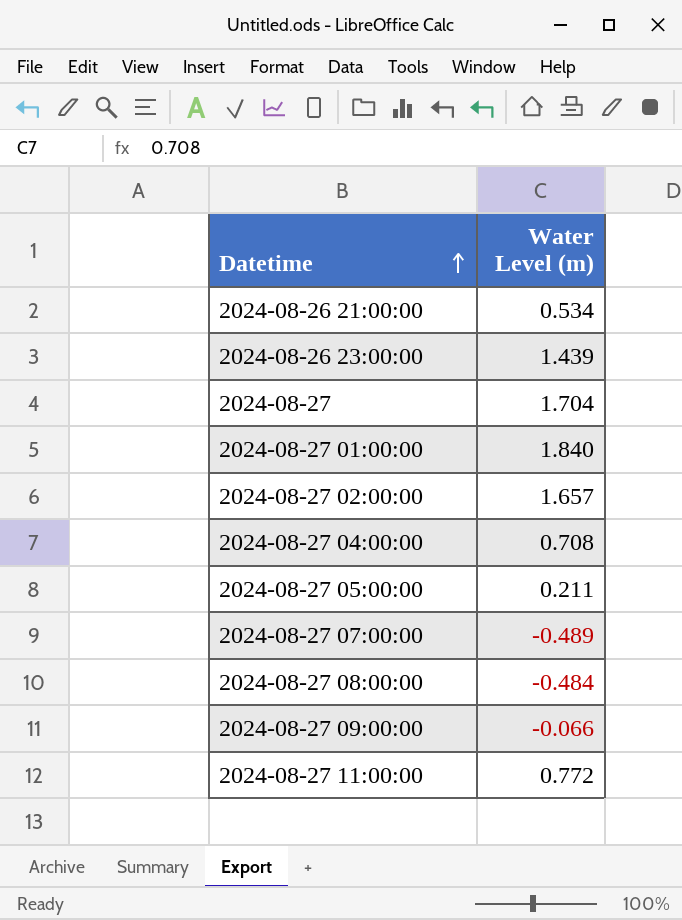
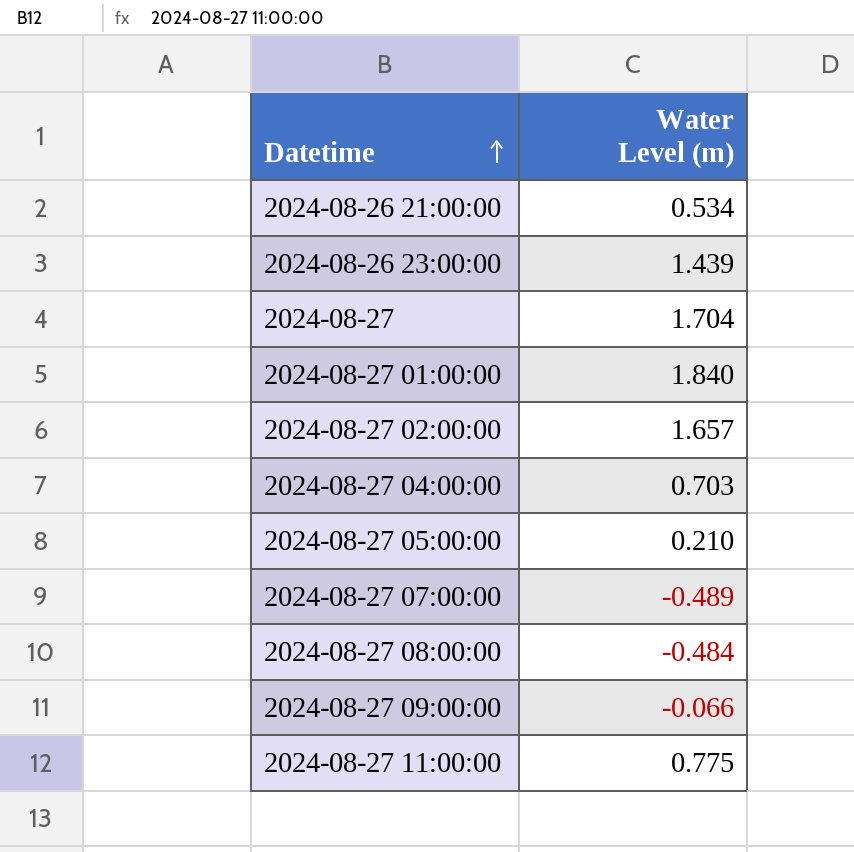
2024-08-27 04:00:00 | Water Level (m): 0.708 -> 0.703
2024-08-27 05:00:00 | Water Level (m): 0.211 -> 0.210
2024-08-27 11:00:00 | Water Level (m): 0.772 -> 0.775

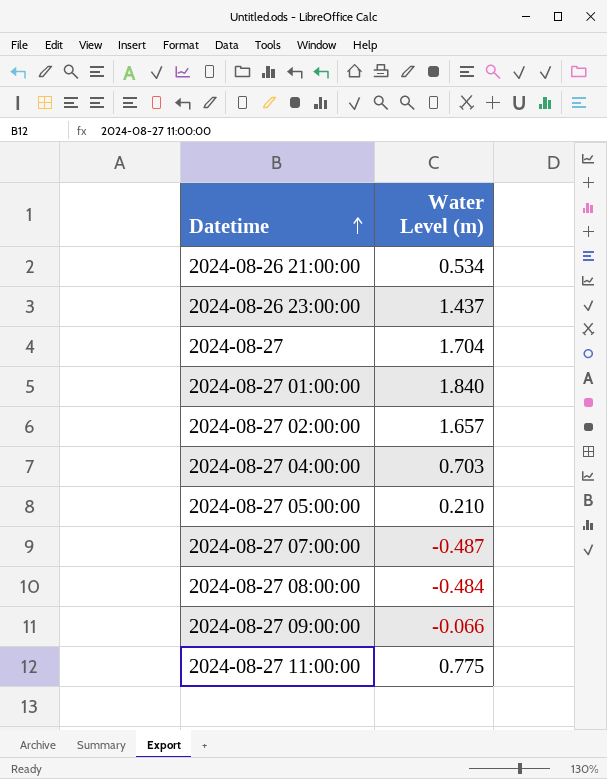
2024-08-26 23:00:00 | Water Level (m): 1.439 -> 1.437
2024-08-27 07:00:00 | Water Level (m): -0.489 -> -0.487

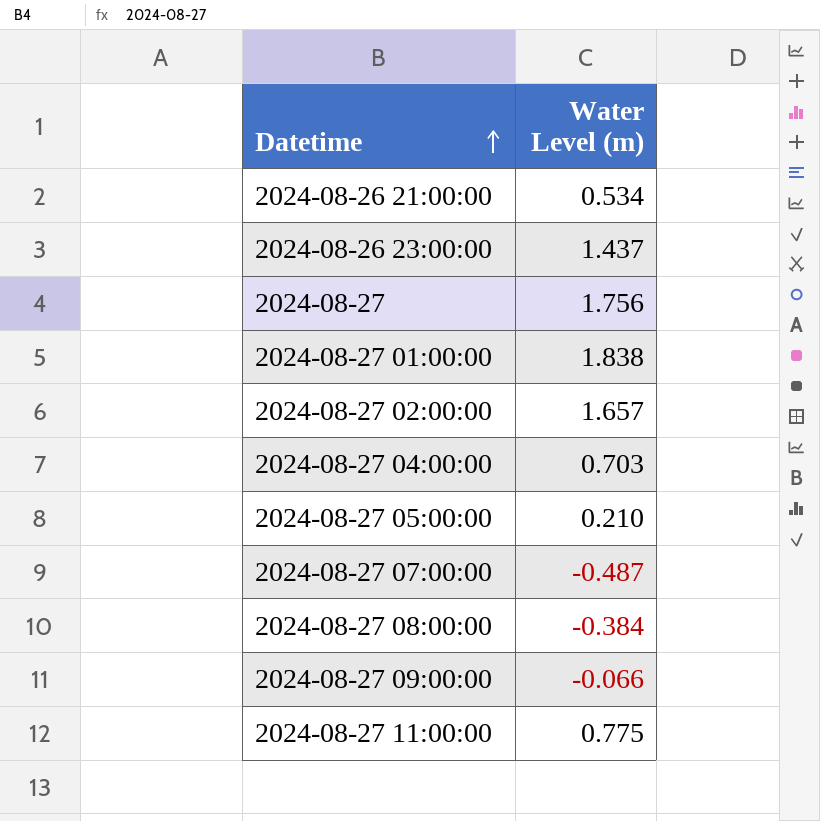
2024-08-27 | Water Level (m): 1.704 -> 1.756
2024-08-27 01:00:00 | Water Level (m): 1.840 -> 1.838
2024-08-27 08:00:00 | Water Level (m): -0.484 -> -0.384

